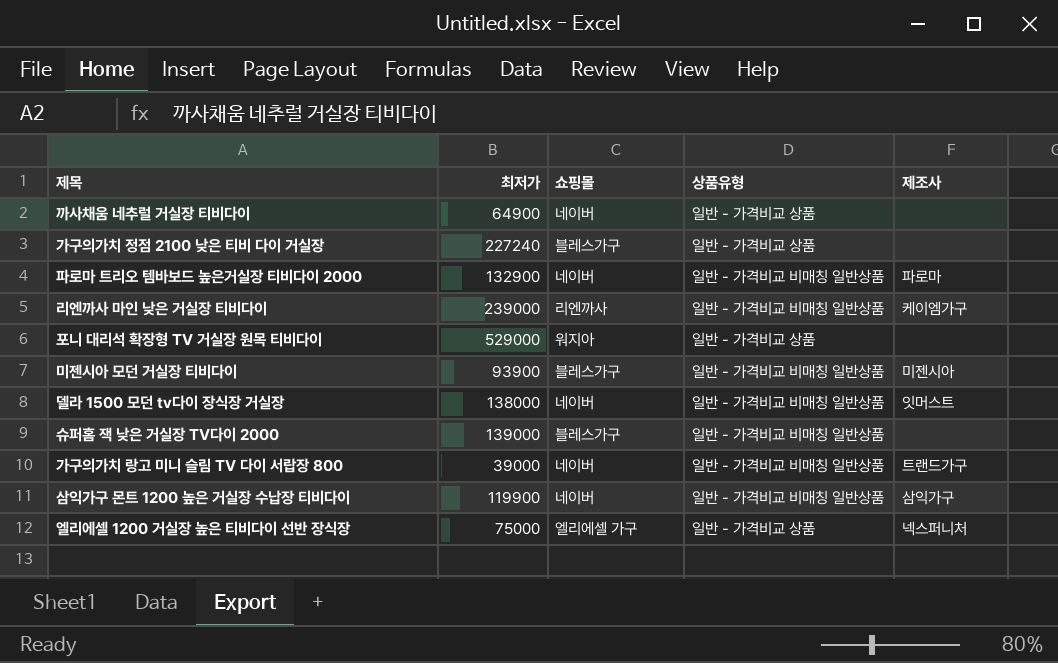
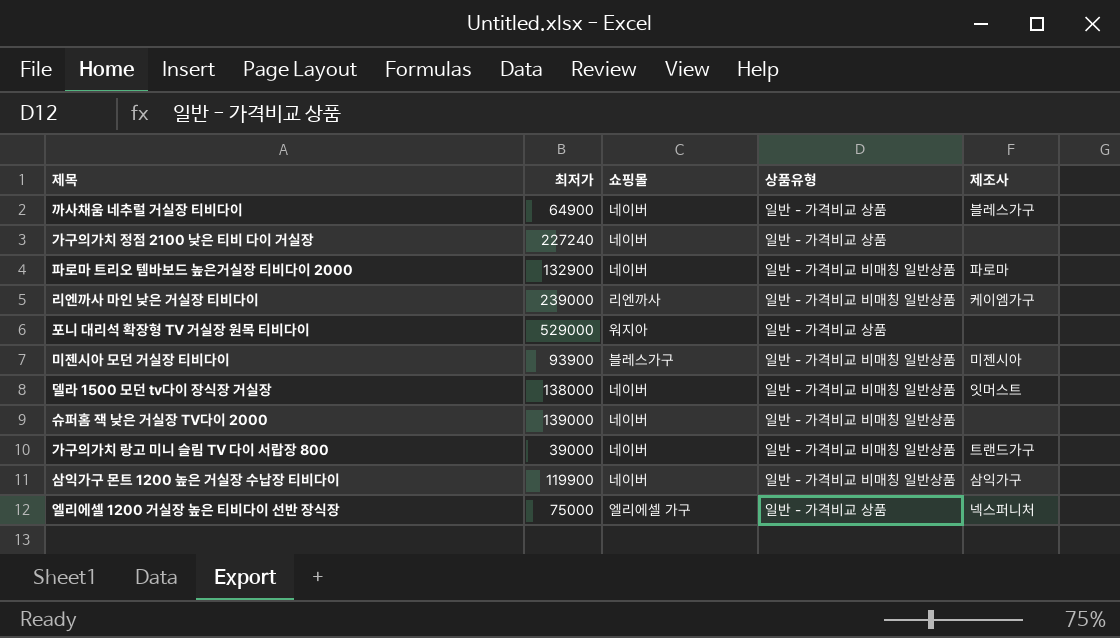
까사채움 네추럴 거실장 티비다이 | 제조사: none -> 블레스가구
가구의가치 정점 2100 낮은 티비 다이 거실장 | 쇼핑몰: 블레스가구 -> 네이버
슈퍼홈 잭 낮은 거실장 TV다이 2000 | 쇼핑몰: 블레스가구 -> 네이버

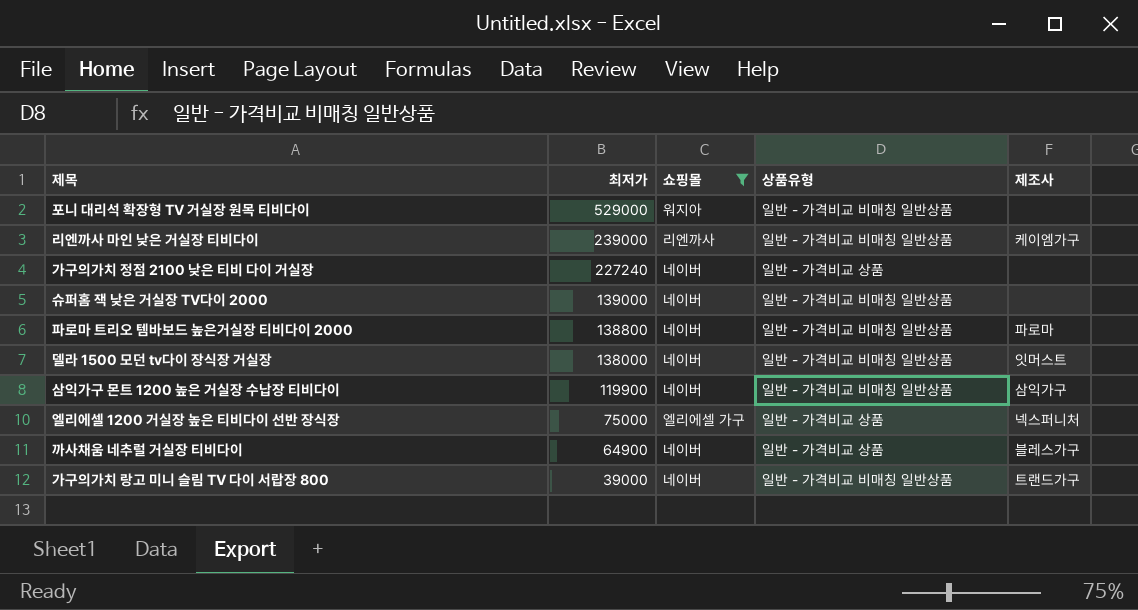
filter: none -> 쇼핑몰 != 블레스가구
row order: none -> 최저가 descending
포니 대리석 확장형 TV 거실장 원목 티비다이 | 상품유형: 일반 - 가격비교 상품 -> 일반 - 가격비교 비매칭 일반상품
파로마 트리오 템바보드 높은거실장 티비다이 2000 | 최저가: 132900 -> 138800

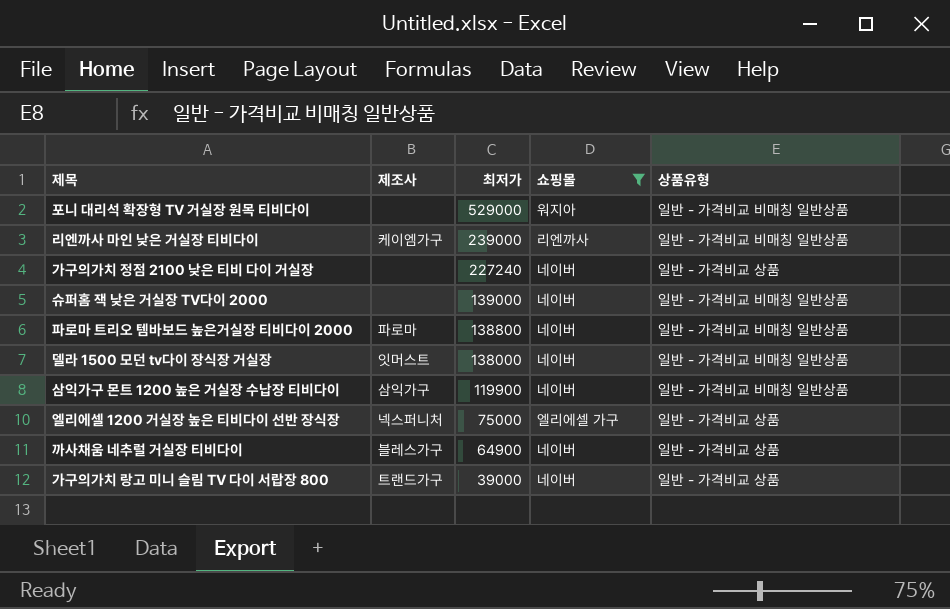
column 제조사 | position: 5 -> 2
가구의가치 랑고 미니 슬림 TV 다이 서랍장 800 | 상품유형: 일반 - 가격비교 비매칭 일반상품 -> 일반 - 가격비교 상품

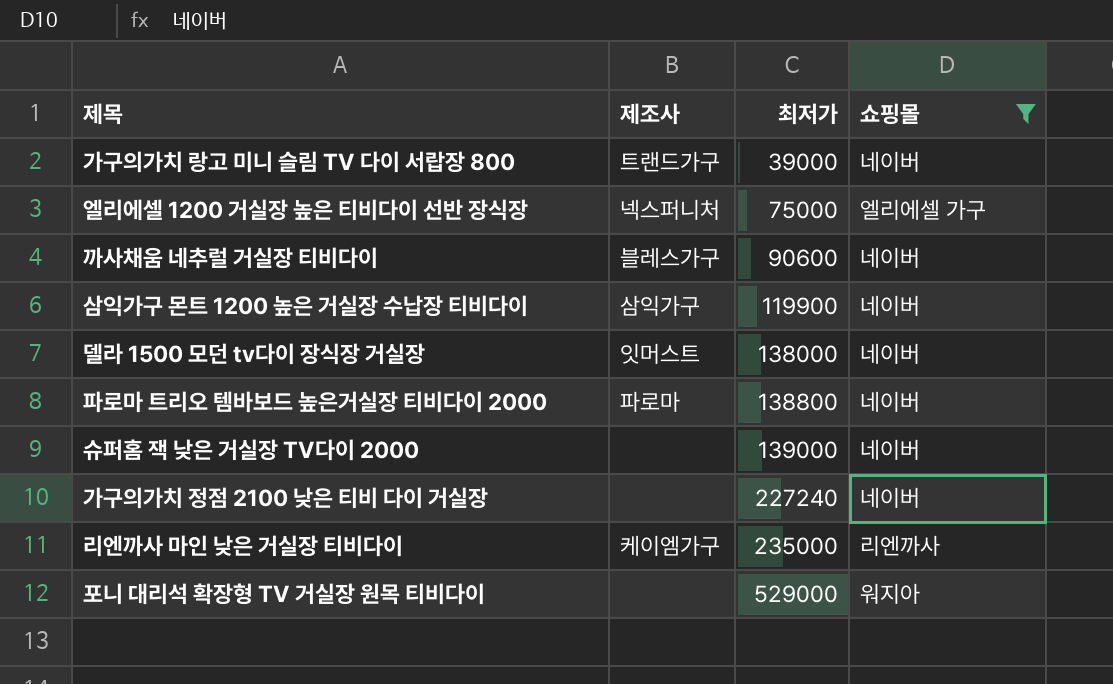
row order: 최저가 descending -> 최저가 ascending
column 상품유형 | position: 5 -> none
까사채움 네추럴 거실장 티비다이 | 최저가: 64900 -> 90600
리엔까사 마인 낮은 거실장 티비다이 | 최저가: 239000 -> 235000

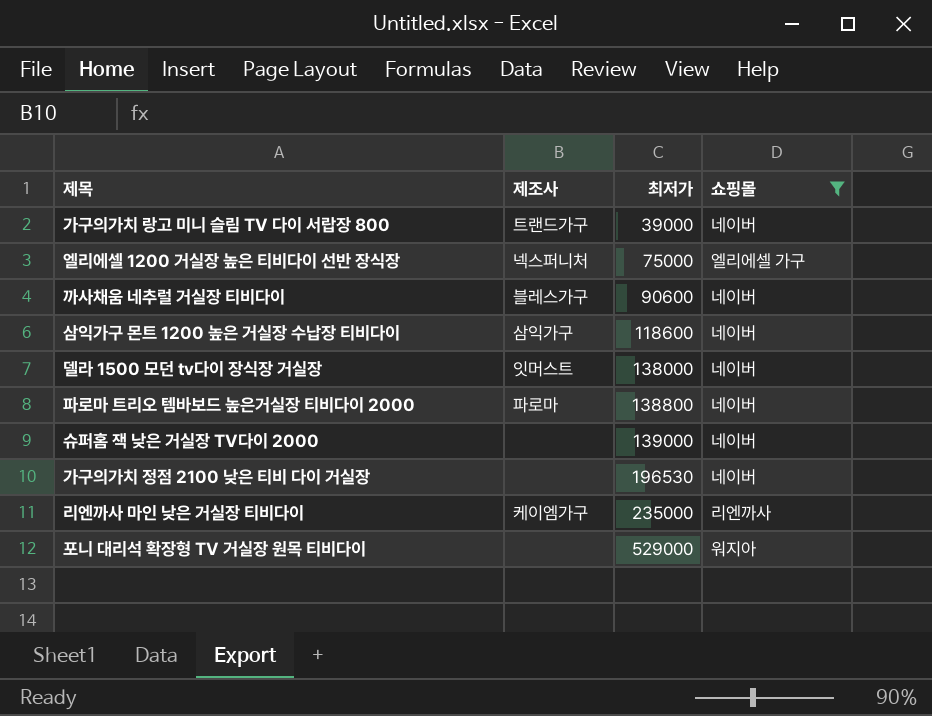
삼익가구 몬트 1200 높은 거실장 수납장 티비다이 | 최저가: 119900 -> 118600
가구의가치 정점 2100 낮은 티비 다이 거실장 | 최저가: 227240 -> 196530

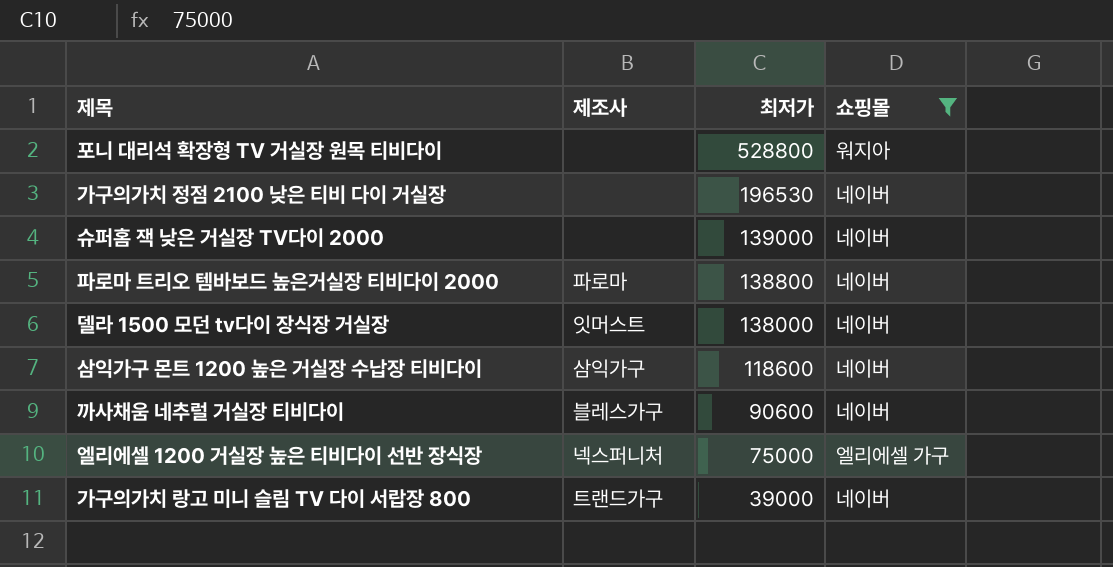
row order: 최저가 ascending -> 최저가 descending
row 리엔까사 마인 낮은 거실장 티비다이: 케이엠가구 | 235000 | 리엔까사 -> none
포니 대리석 확장형 TV 거실장 원목 티비다이 | 최저가: 529000 -> 528800

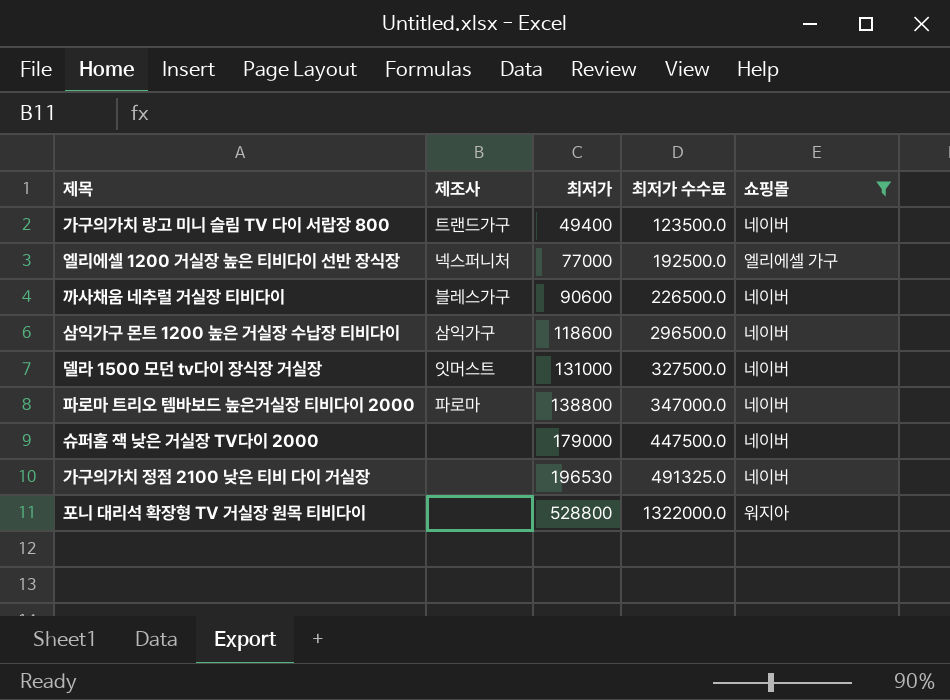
row order: 최저가 descending -> 최저가 ascending
column 최저가 수수료 | formula: none -> [최저가] * 2.5
가구의가치 랑고 미니 슬림 TV 다이 서랍장 800 | 최저가: 39000 -> 49400
엘리에셀 1200 거실장 높은 티비다이 선반 장식장 | 최저가: 75000 -> 77000
델라 1500 모던 tv다이 장식장 거실장 | 최저가: 138000 -> 131000
슈퍼홈 잭 낮은 거실장 TV다이 2000 | 최저가: 139000 -> 179000

